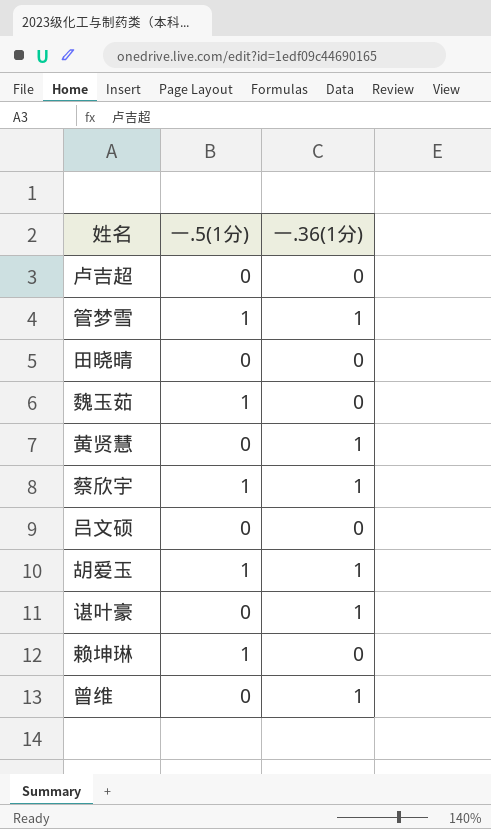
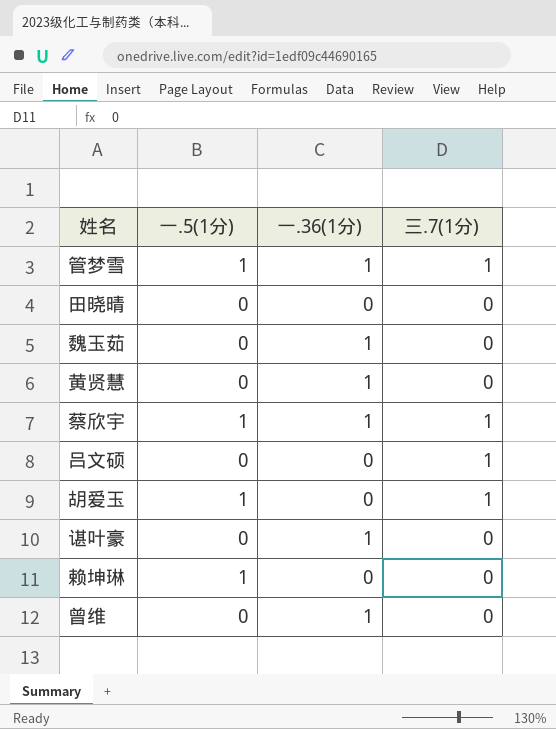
column 三.7(1分) | position: none -> 4
row 卢吉超: 0 | 0 -> none
魏玉茹 | 一.5(1分): 1 -> 0
魏玉茹 | 一.36(1分): 0 -> 1
胡爱玉 | 一.36(1分): 1 -> 0

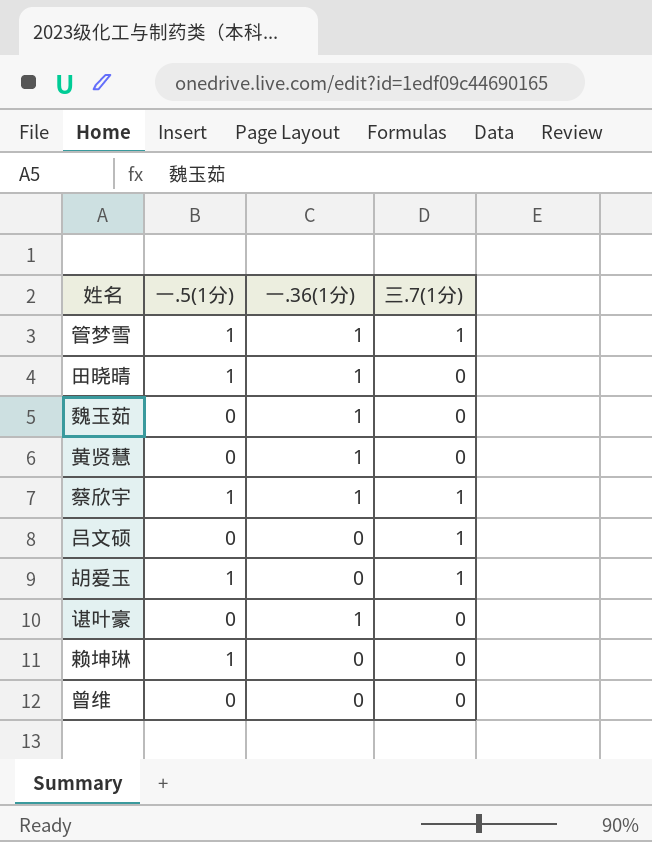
田晓晴 | 一.5(1分): 0 -> 1
田晓晴 | 一.36(1分): 0 -> 1
曾维 | 一.36(1分): 1 -> 0

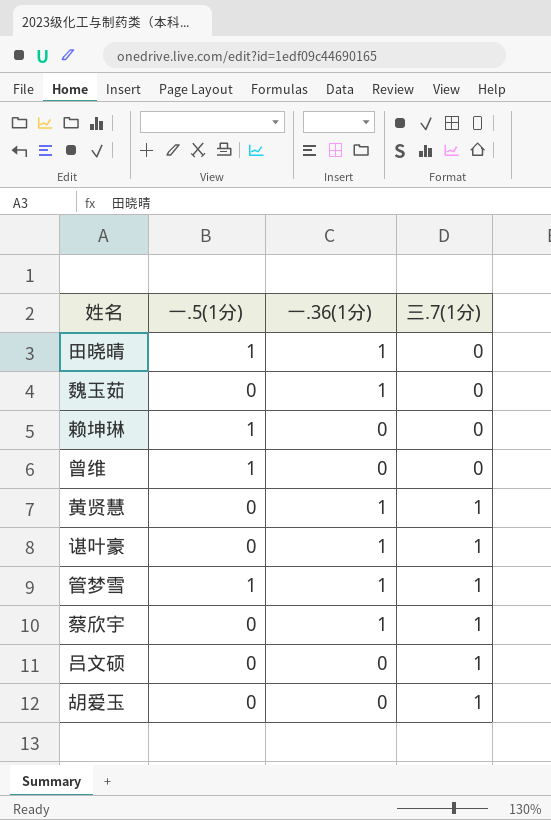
row order: none -> 三.7(1分) ascending
曾维 | 一.5(1分): 0 -> 1
黄贤慧 | 三.7(1分): 0 -> 1
谌叶豪 | 三.7(1分): 0 -> 1
蔡欣宇 | 一.5(1分): 1 -> 0
胡爱玉 | 一.5(1分): 1 -> 0

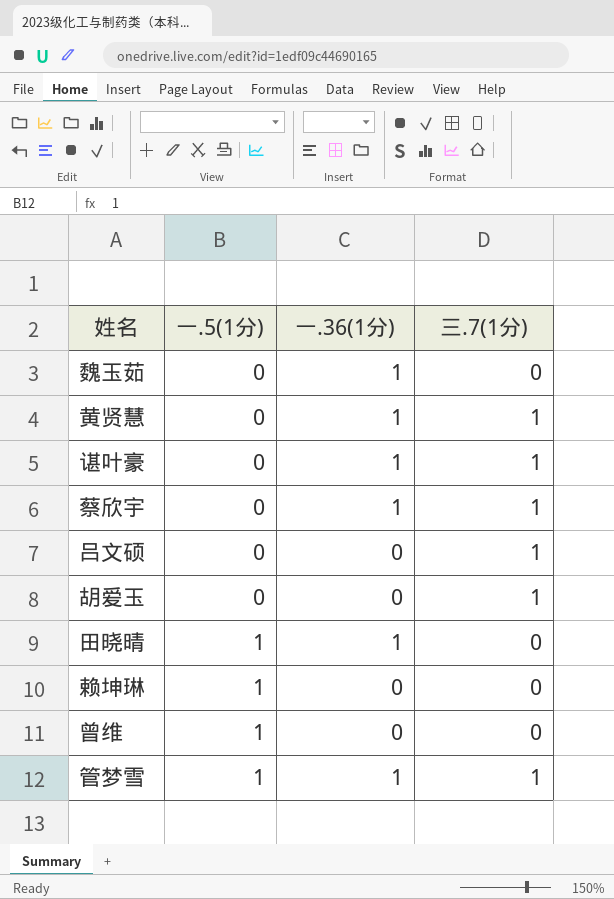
row order: 三.7(1分) ascending -> 一.5(1分) ascending

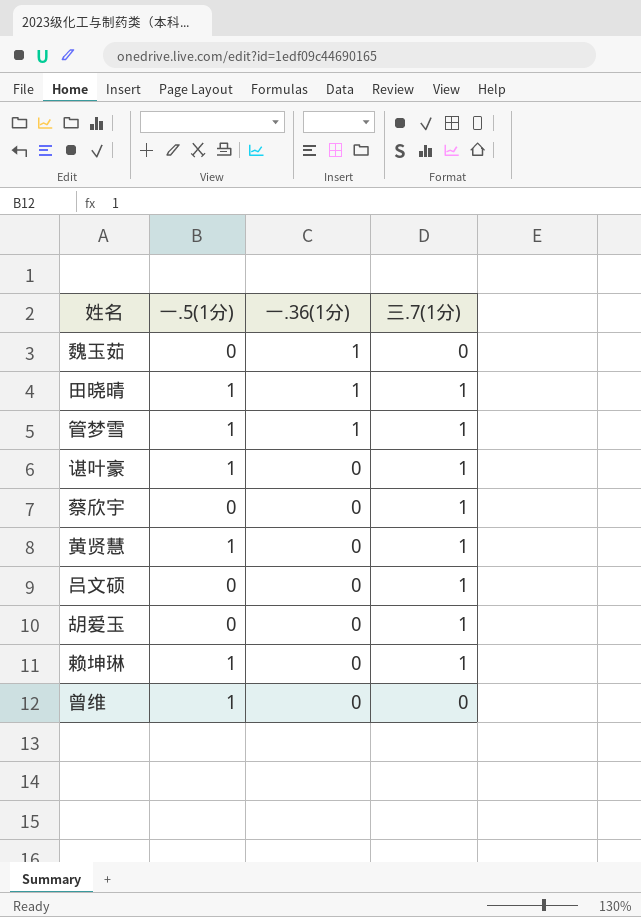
row order: 一.5(1分) ascending -> 一.36(1分) descending
田晓晴 | 三.7(1分): 0 -> 1
谌叶豪 | 一.5(1分): 0 -> 1
谌叶豪 | 一.36(1分): 1 -> 0
蔡欣宇 | 一.36(1分): 1 -> 0
黄贤慧 | 一.5(1分): 0 -> 1
黄贤慧 | 一.36(1分): 1 -> 0
赖坤琳 | 三.7(1分): 0 -> 1

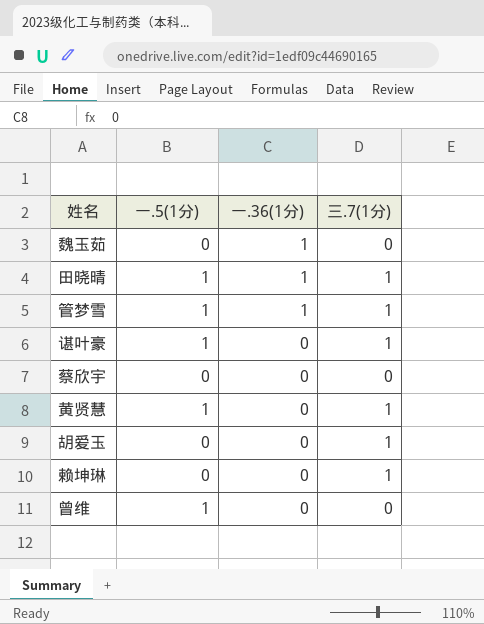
row 吕文硕: 0 | 0 | 1 -> none
蔡欣宇 | 三.7(1分): 1 -> 0
赖坤琳 | 一.5(1分): 1 -> 0

